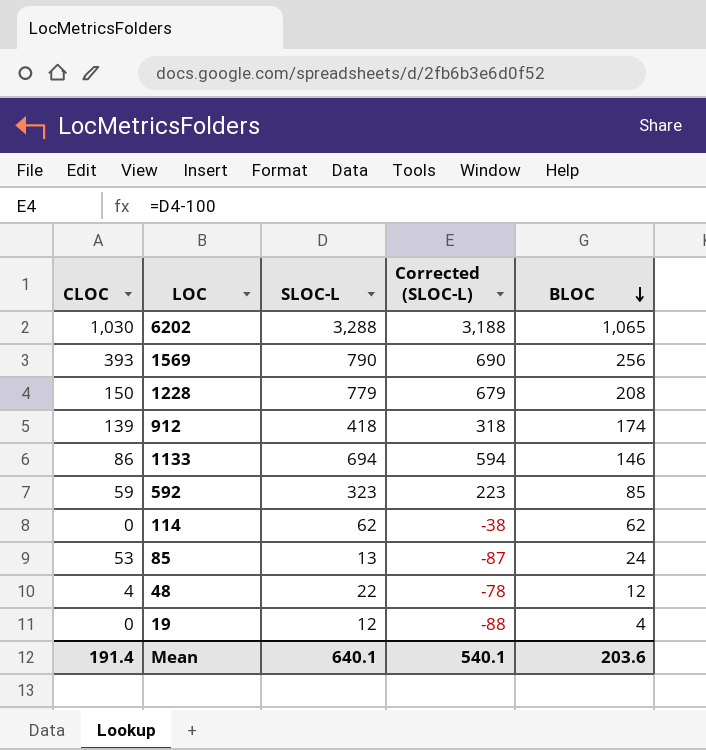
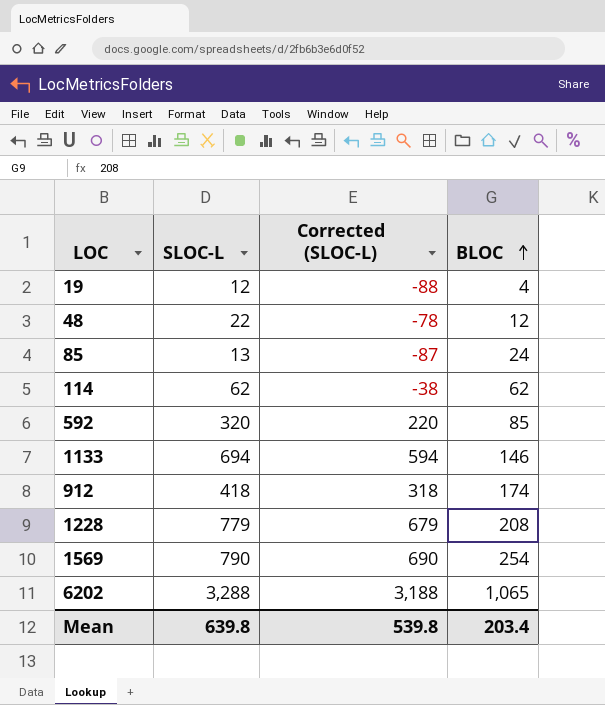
row order: BLOC descending -> BLOC ascending
column CLOC | position: 1 -> none
592 | SLOC-L: 323 -> 320
592 | Corrected (SLOC-L): 223 -> 220
1569 | BLOC: 256 -> 254
Mean | SLOC-L: 640.1 -> 639.8
Mean | Corrected (SLOC-L): 540.1 -> 539.8
Mean | BLOC: 203.6 -> 203.4

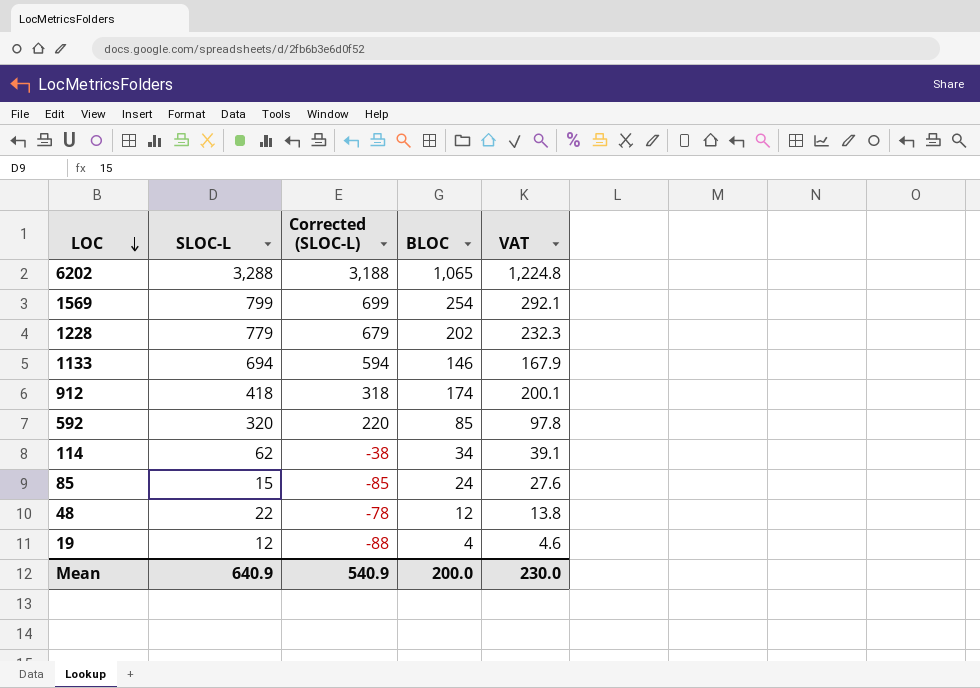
row order: BLOC ascending -> LOC descending
column VAT | formula: none -> [BLOC] * 1.15
1569 | SLOC-L: 790 -> 799
1569 | Corrected (SLOC-L): 690 -> 699
1228 | BLOC: 208 -> 202
114 | BLOC: 62 -> 34
85 | SLOC-L: 13 -> 15
85 | Corrected (SLOC-L): -87 -> -85
Mean | SLOC-L: 639.8 -> 640.9
Mean | Corrected (SLOC-L): 539.8 -> 540.9
Mean | BLOC: 203.4 -> 200.0

